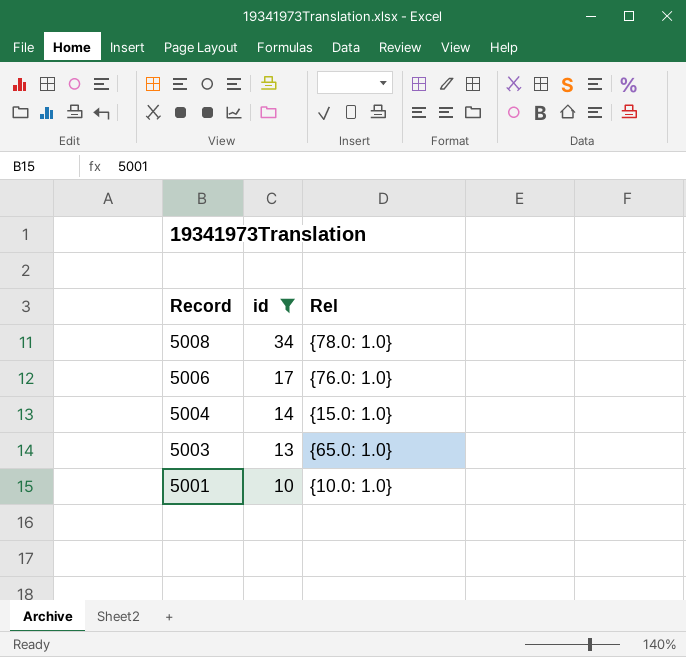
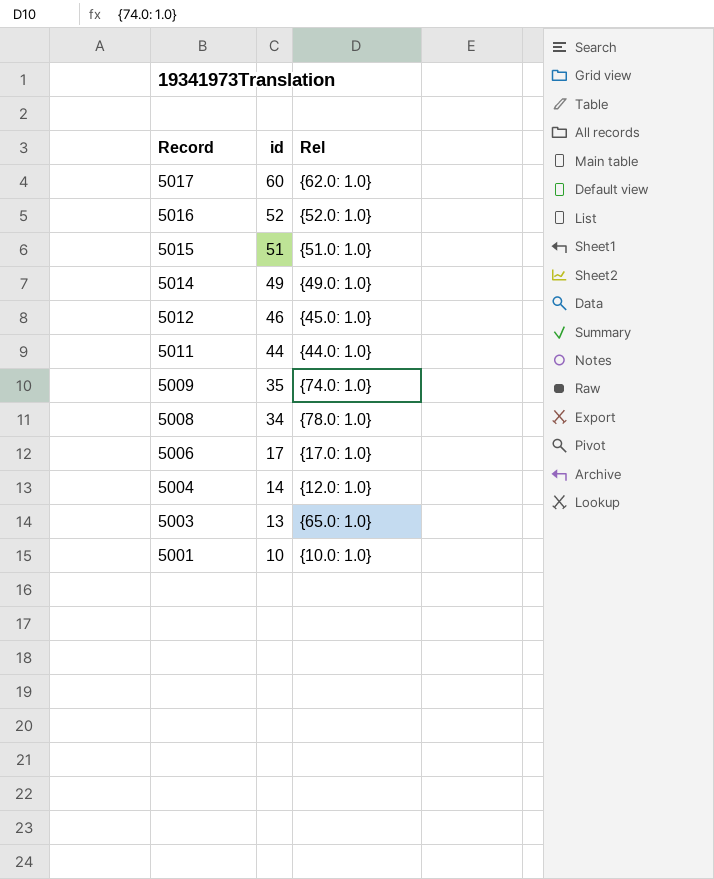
filter: id <= 34 -> none
5006 | Rel: {76.0: 1.0} -> {17.0: 1.0}
5004 | Rel: {15.0: 1.0} -> {12.0: 1.0}

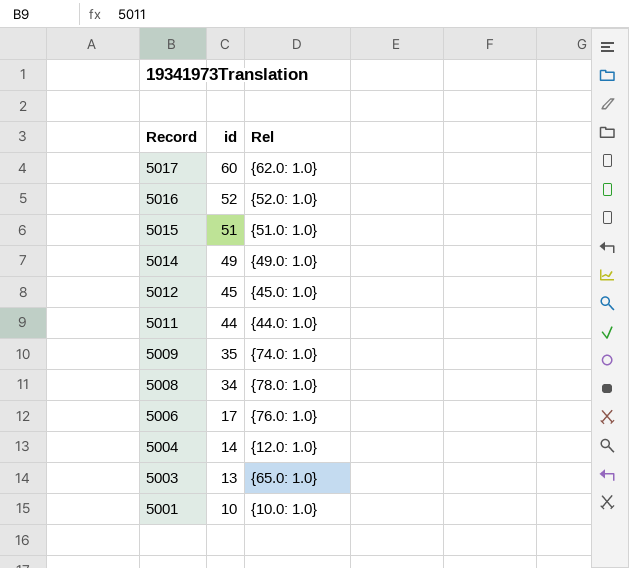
5012 | id: 46 -> 45
5006 | Rel: {17.0: 1.0} -> {76.0: 1.0}

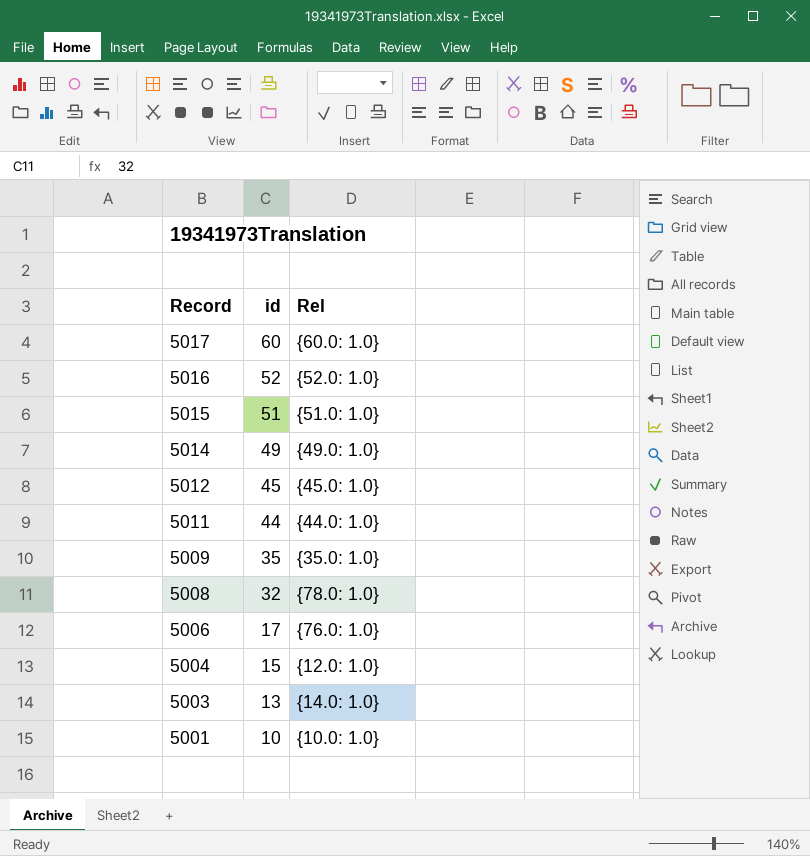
5017 | Rel: {62.0: 1.0} -> {60.0: 1.0}
5009 | Rel: {74.0: 1.0} -> {35.0: 1.0}
5008 | id: 34 -> 32
5004 | id: 14 -> 15
5003 | Rel: {65.0: 1.0} -> {14.0: 1.0}

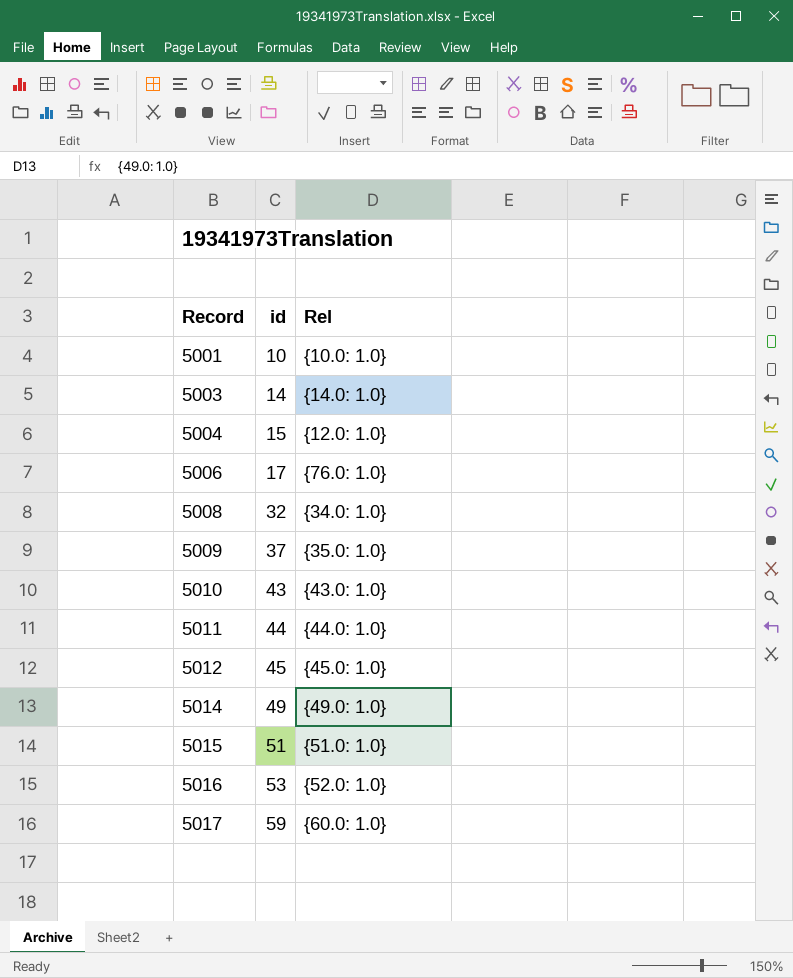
row order: Record descending -> Record ascending
5003 | id: 13 -> 14
5008 | Rel: {78.0: 1.0} -> {34.0: 1.0}
5009 | id: 35 -> 37
row 5010: none -> 43 | {43.0: 1.0}
5016 | id: 52 -> 53
5017 | id: 60 -> 59

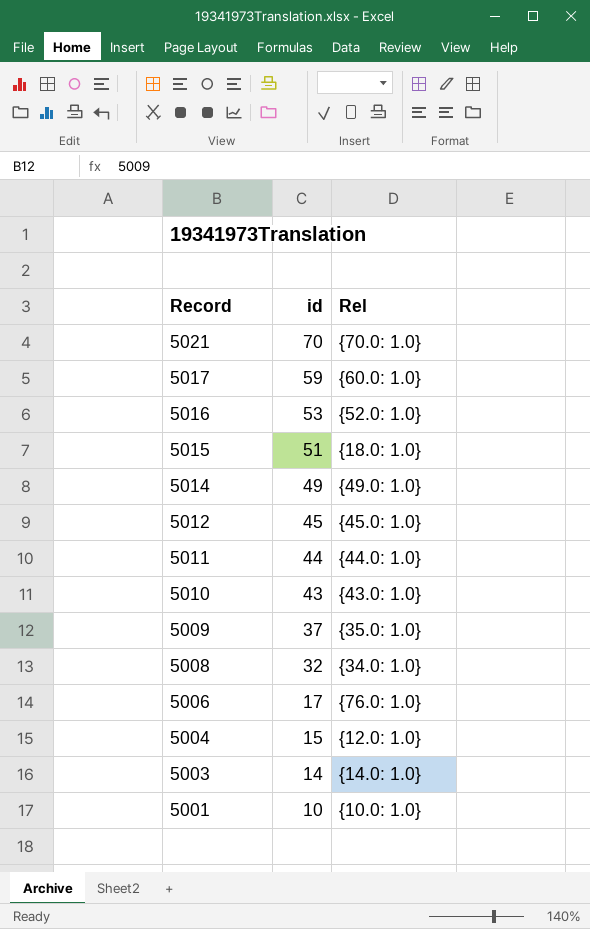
row order: Record ascending -> Record descending
row 5021: none -> 70 | {70.0: 1.0}
5015 | Rel: {51.0: 1.0} -> {18.0: 1.0}

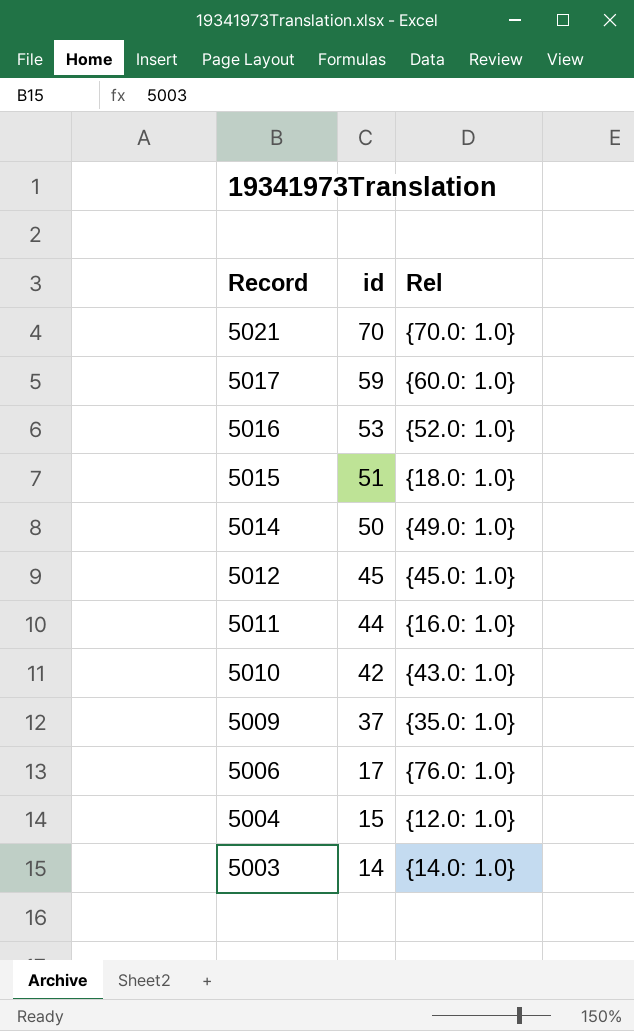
row 5008: 32 | {34.0: 1.0} -> none
row 5001: 10 | {10.0: 1.0} -> none
5014 | id: 49 -> 50
5011 | Rel: {44.0: 1.0} -> {16.0: 1.0}
5010 | id: 43 -> 42

